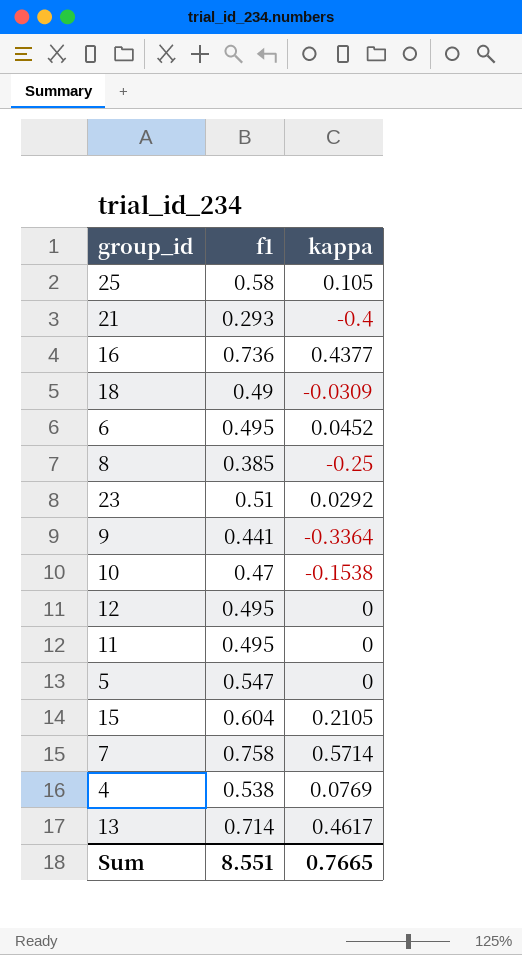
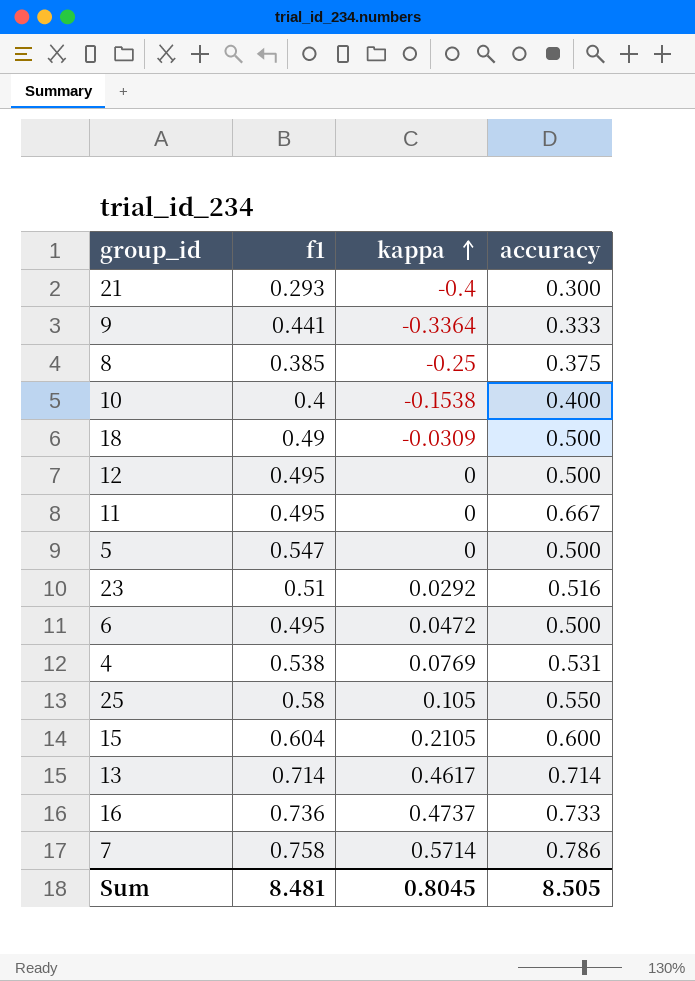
row order: none -> kappa ascending
column accuracy | position: none -> 4
10 | f1: 0.47 -> 0.4
6 | kappa: 0.0452 -> 0.0472
16 | kappa: 0.4377 -> 0.4737
Sum | f1: 8.551 -> 8.481
Sum | kappa: 0.7665 -> 0.8045

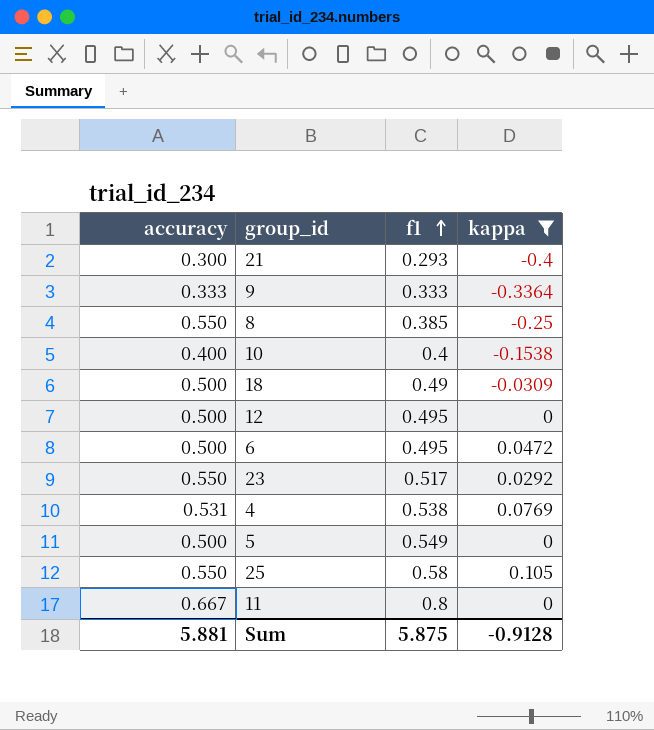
filter: none -> kappa <= 0.105
row order: kappa ascending -> f1 ascending
column accuracy | position: 4 -> 1
9 | f1: 0.441 -> 0.333
8 | accuracy: 0.375 -> 0.550
23 | accuracy: 0.516 -> 0.550
23 | f1: 0.51 -> 0.517
5 | f1: 0.547 -> 0.549
11 | f1: 0.495 -> 0.8
Sum | accuracy: 8.505 -> 5.881
Sum | f1: 8.481 -> 5.875
Sum | kappa: 0.8045 -> -0.9128

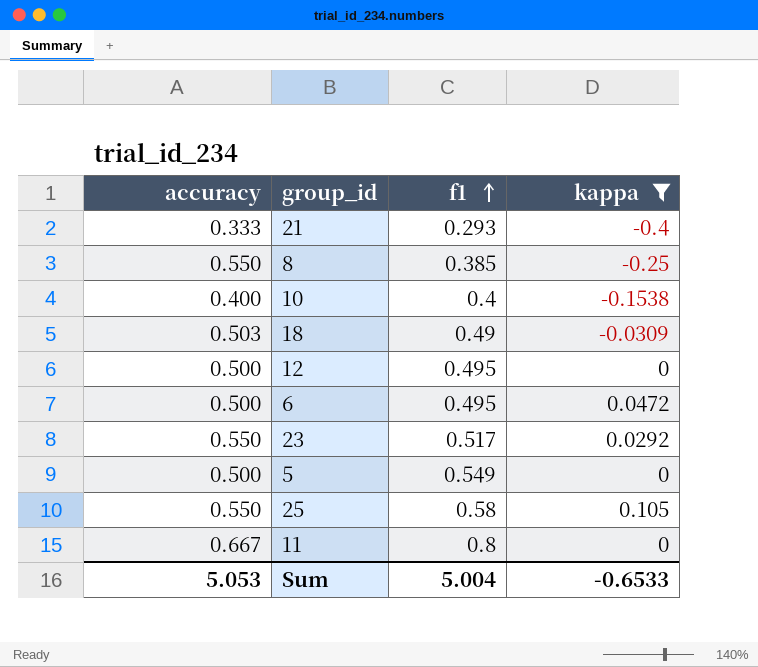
row 9: 0.333 | 0.333 | -0.3364 -> none
row 4: 0.531 | 0.538 | 0.0769 -> none
21 | accuracy: 0.300 -> 0.333
18 | accuracy: 0.500 -> 0.503
Sum | accuracy: 5.881 -> 5.053
Sum | f1: 5.875 -> 5.004
Sum | kappa: -0.9128 -> -0.6533

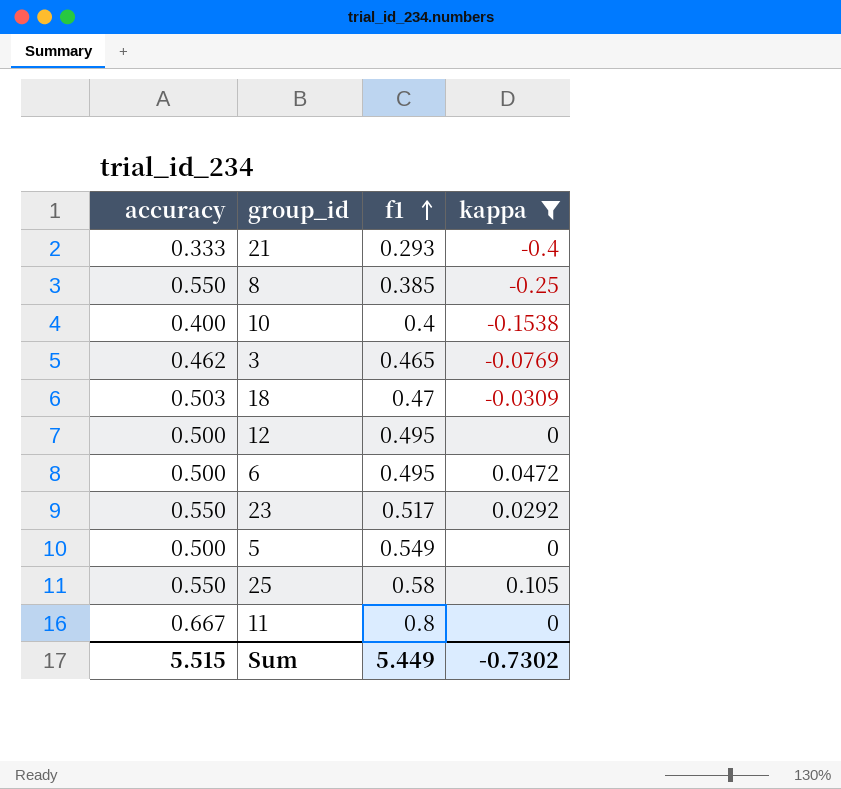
row 3: none -> 0.462 | 0.465 | -0.0769
18 | f1: 0.49 -> 0.47
Sum | accuracy: 5.053 -> 5.515
Sum | f1: 5.004 -> 5.449
Sum | kappa: -0.6533 -> -0.7302

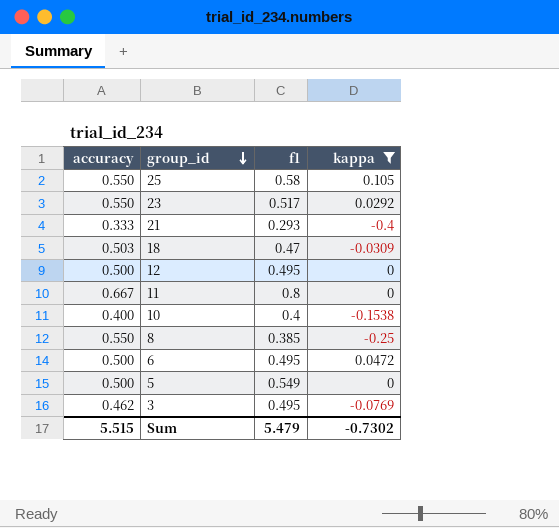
row order: f1 ascending -> group_id descending
3 | f1: 0.465 -> 0.495
Sum | f1: 5.449 -> 5.479

